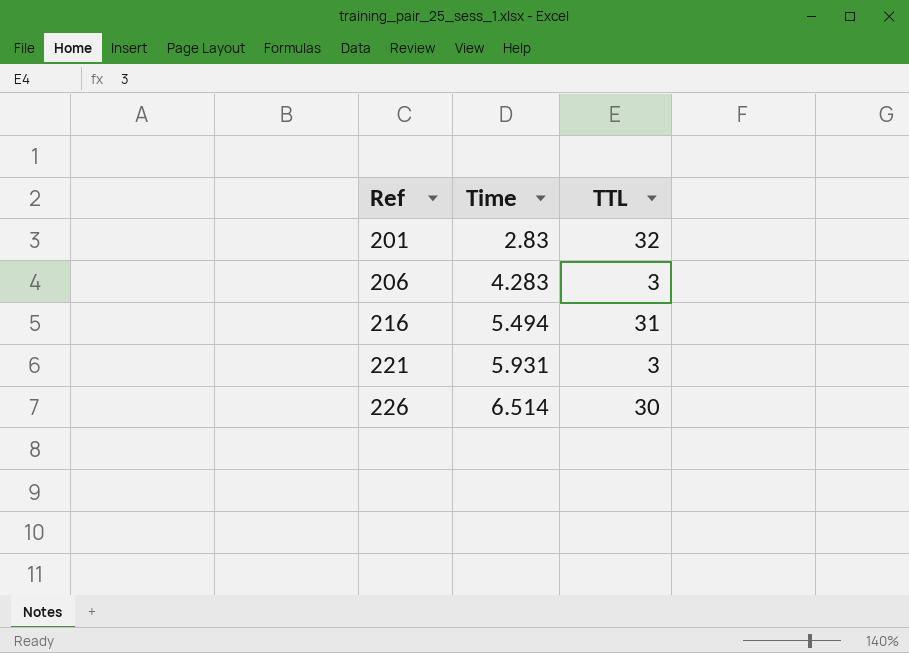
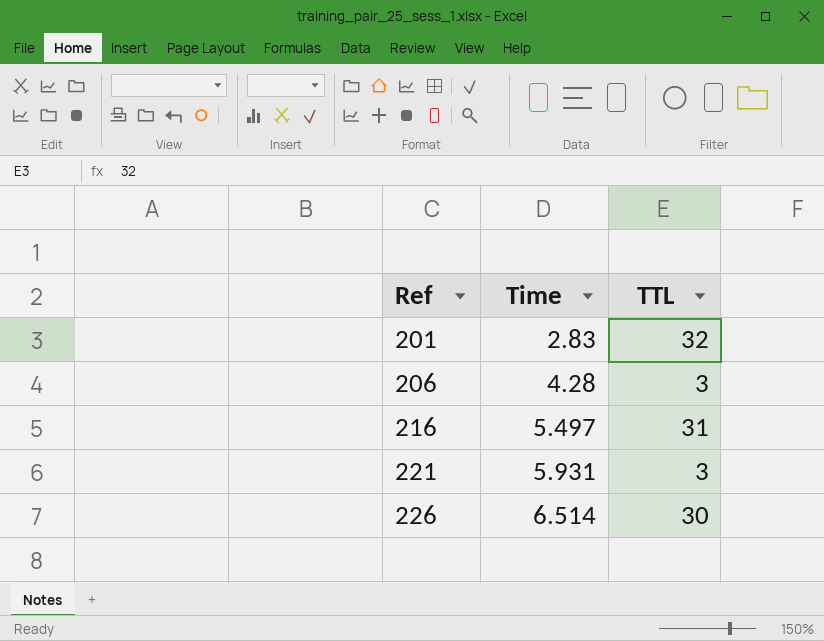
206 | Time: 4.283 -> 4.28
216 | Time: 5.494 -> 5.497

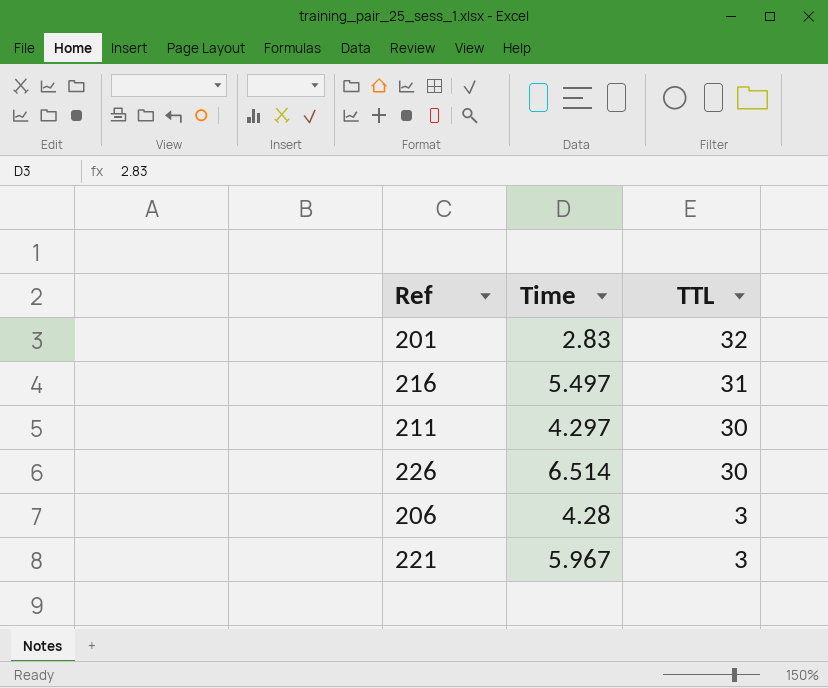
row order: Ref ascending -> TTL descending
row 211: none -> 4.297 | 30
221 | Time: 5.931 -> 5.967

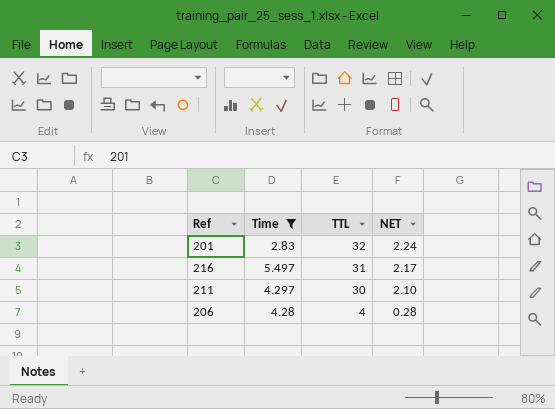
filter: none -> Time <= 5.497
column NET | formula: none -> [TTL] * 0.07
206 | TTL: 3 -> 4

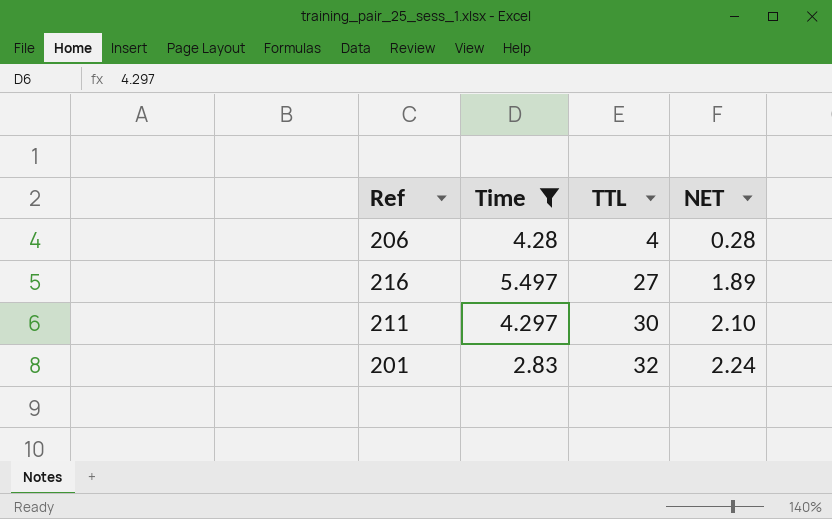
row order: TTL descending -> TTL ascending
216 | TTL: 31 -> 27
216 | NET: 2.17 -> 1.89

